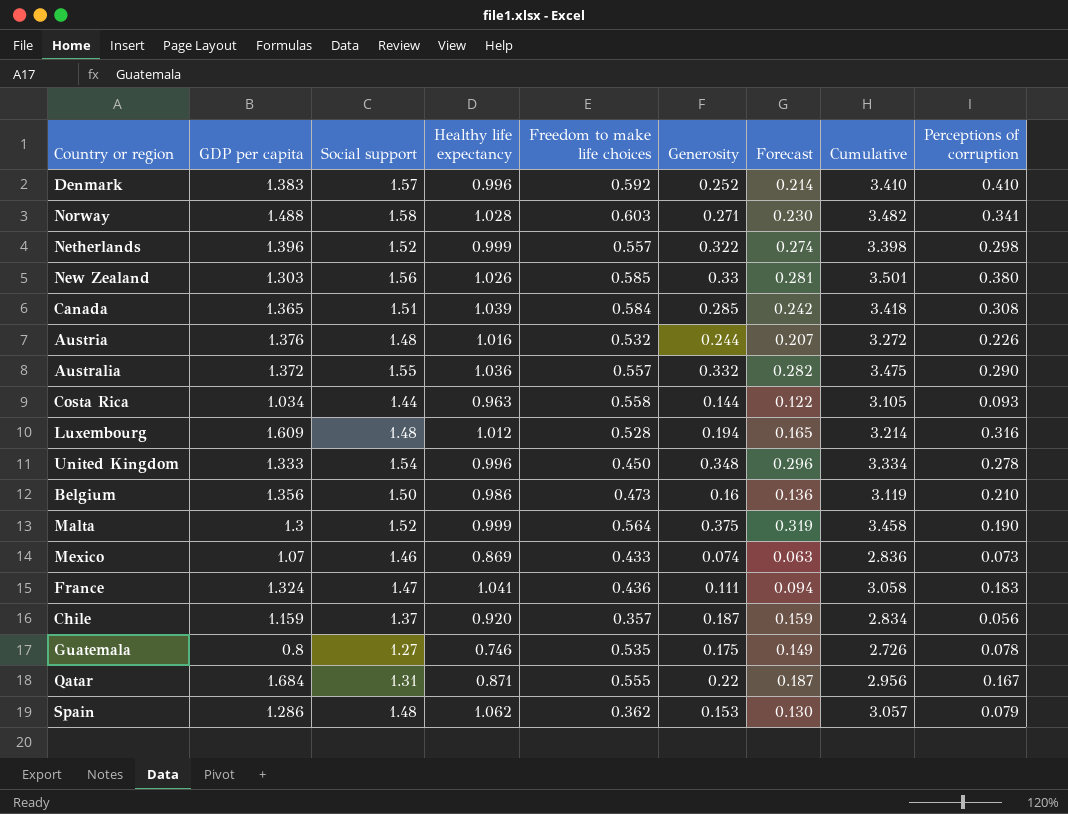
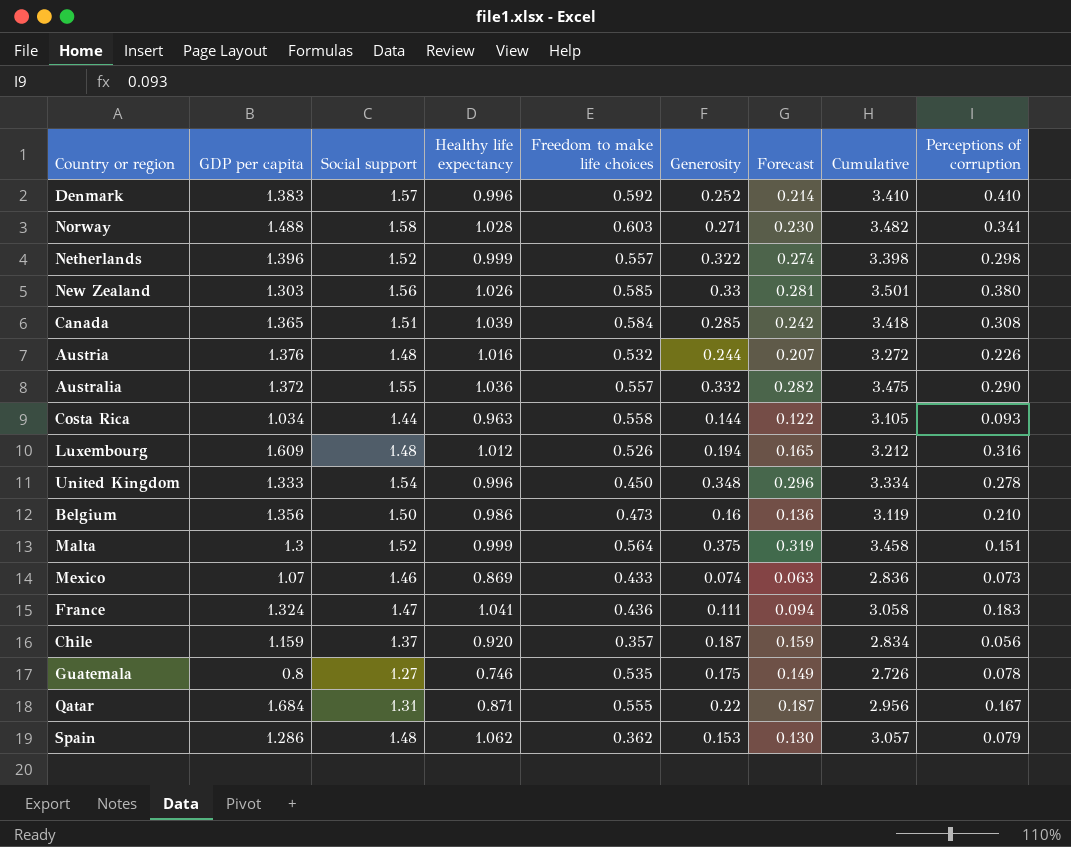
Luxembourg | Freedom to make life choices: 0.528 -> 0.526
Luxembourg | Cumulative: 3.214 -> 3.212
Malta | Perceptions of corruption: 0.190 -> 0.151

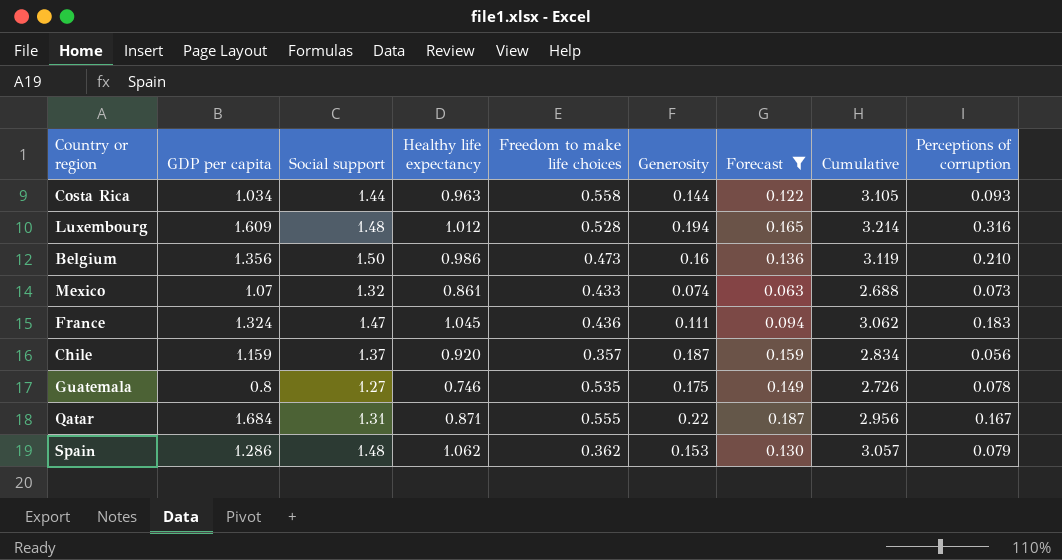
filter: none -> Forecast <= 0.187
Luxembourg | Freedom to make life choices: 0.526 -> 0.528
Luxembourg | Cumulative: 3.212 -> 3.214
Mexico | Social support: 1.46 -> 1.32
Mexico | Healthy life expectancy: 0.869 -> 0.861
Mexico | Cumulative: 2.836 -> 2.688
France | Healthy life expectancy: 1.041 -> 1.045
France | Cumulative: 3.058 -> 3.062

